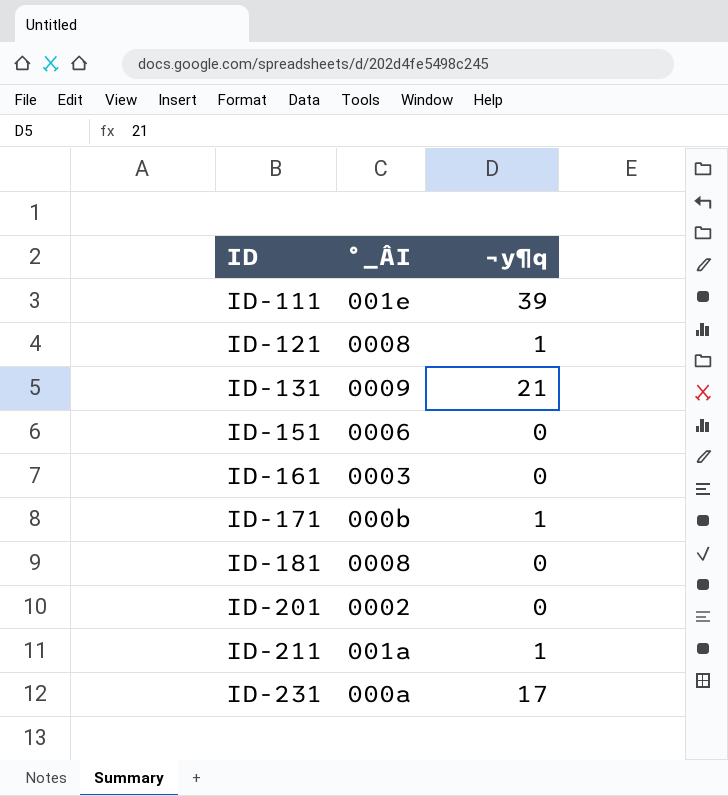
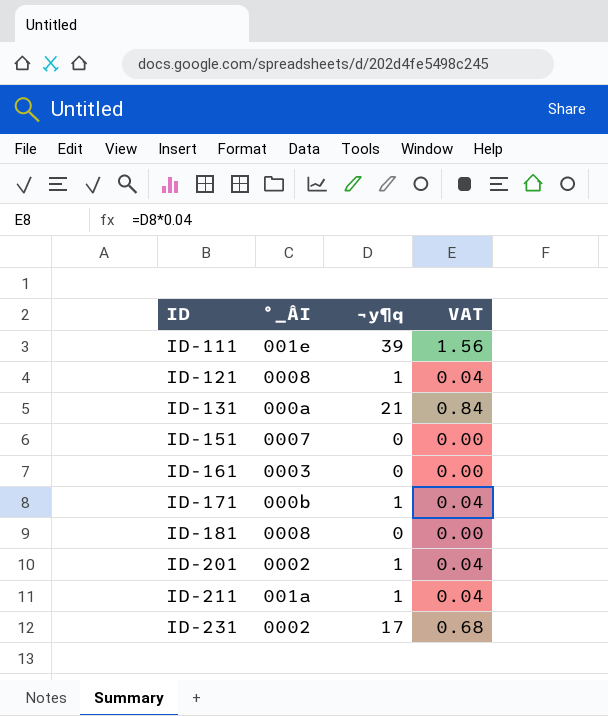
column VAT | formula: none -> [¬y¶q] * 0.04
ID-131 | °_ÂI: 0009 -> 000a
ID-151 | °_ÂI: 0006 -> 0007
ID-201 | ¬y¶q: 0 -> 1
ID-231 | °_ÂI: 000a -> 0002

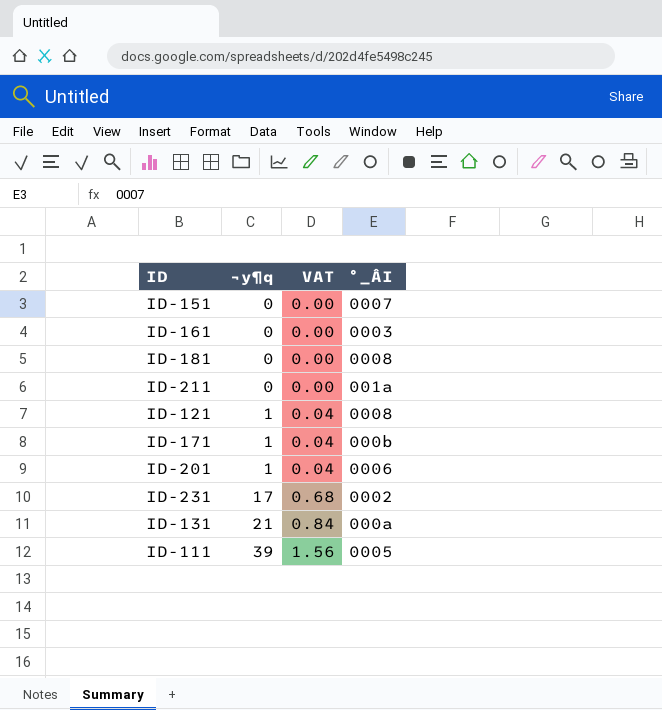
row order: ID ascending -> ¬y¶q ascending
column °_ÂI | position: 2 -> 4
ID-211 | ¬y¶q: 1 -> 0
ID-211 | VAT: 0.04 -> 0.00
ID-201 | °_ÂI: 0002 -> 0006
ID-111 | °_ÂI: 001e -> 0005

